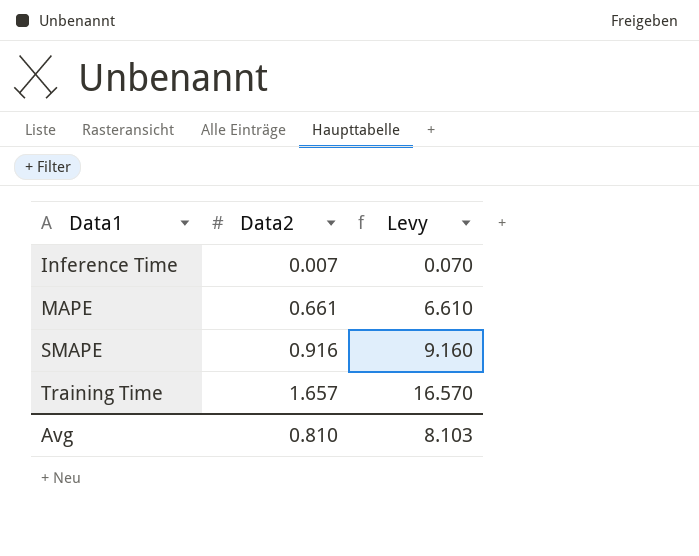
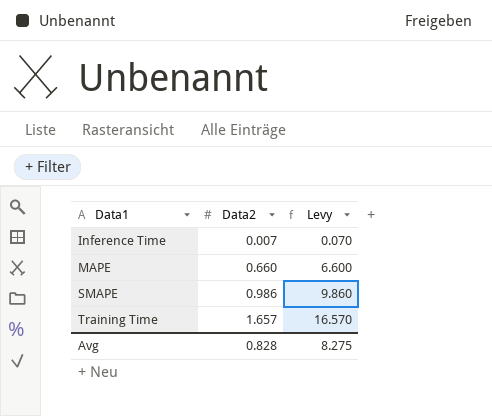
MAPE | Data2: 0.661 -> 0.660
MAPE | Levy: 6.610 -> 6.600
SMAPE | Data2: 0.916 -> 0.986
SMAPE | Levy: 9.160 -> 9.860
Avg | Data2: 0.810 -> 0.828
Avg | Levy: 8.103 -> 8.275

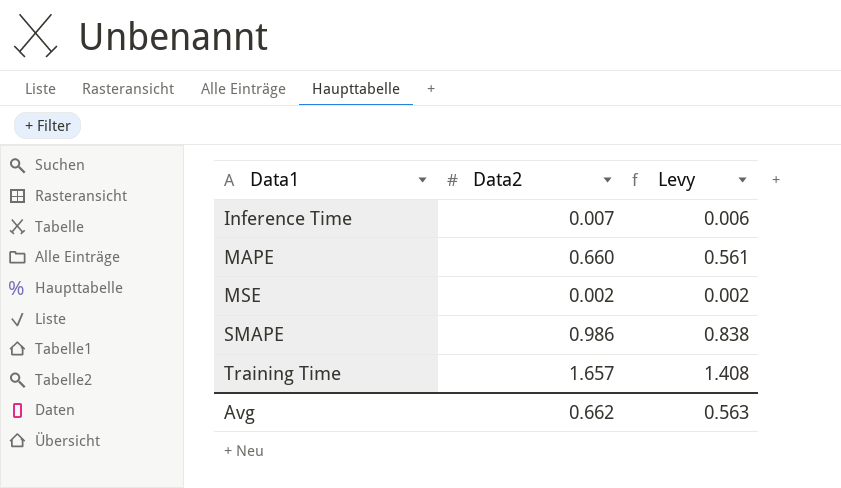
column Levy | formula: [Data2] * 10 -> [Data2] * 0.85
row MSE: none -> 0.002 | 0.002
Avg | Data2: 0.828 -> 0.662
Avg | Levy: 8.275 -> 0.563

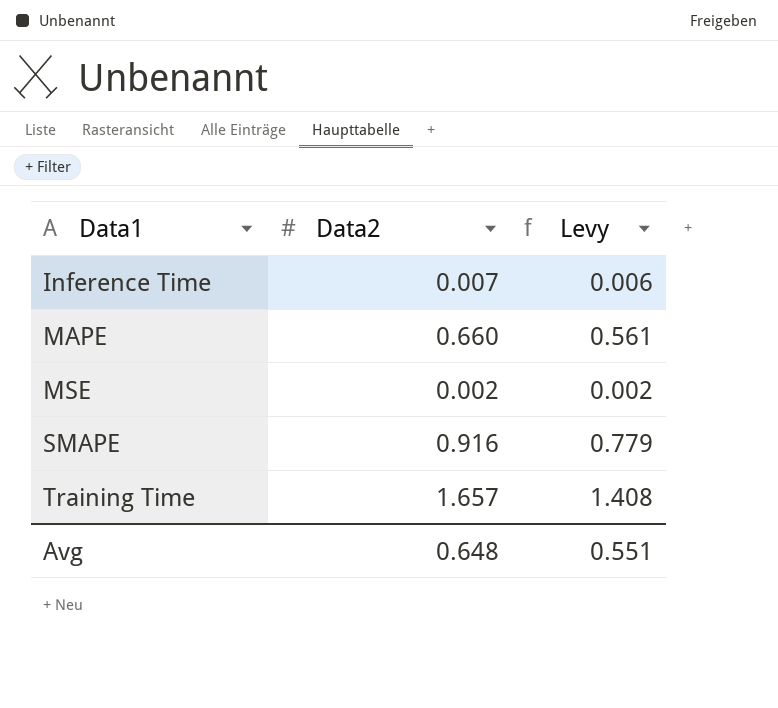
SMAPE | Data2: 0.986 -> 0.916
SMAPE | Levy: 0.838 -> 0.779
Avg | Data2: 0.662 -> 0.648
Avg | Levy: 0.563 -> 0.551

